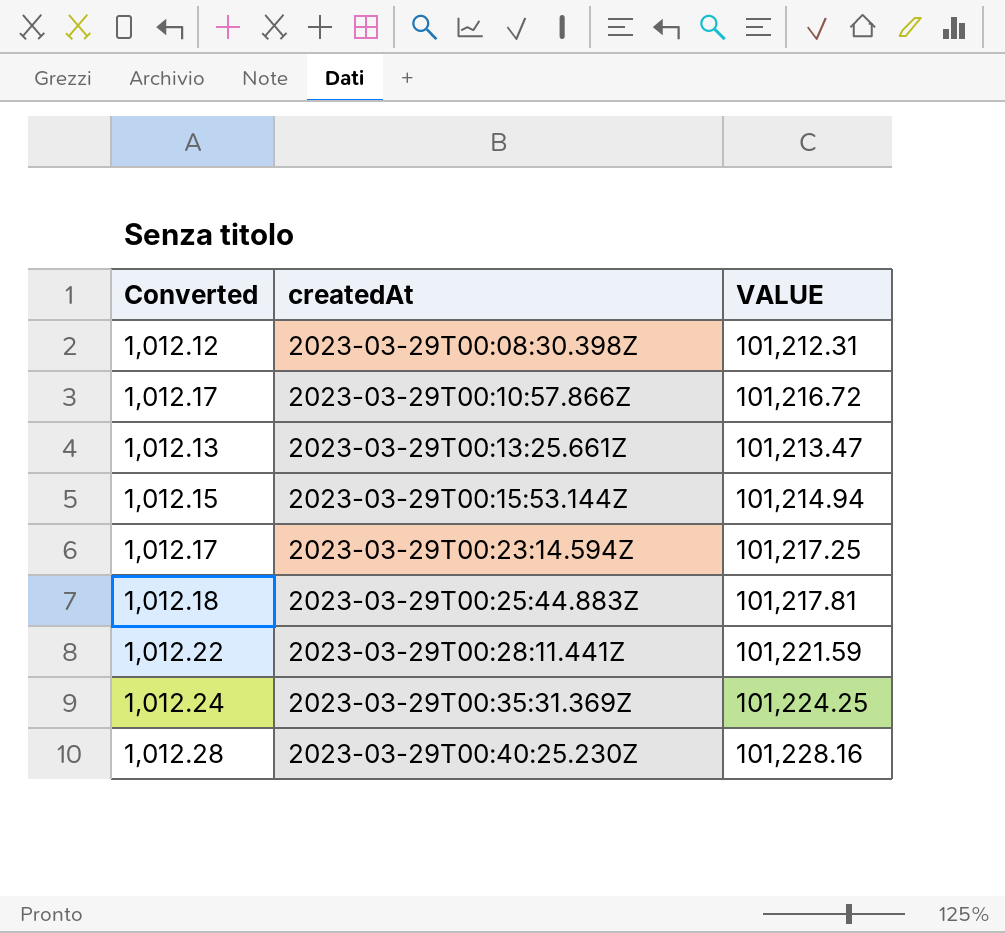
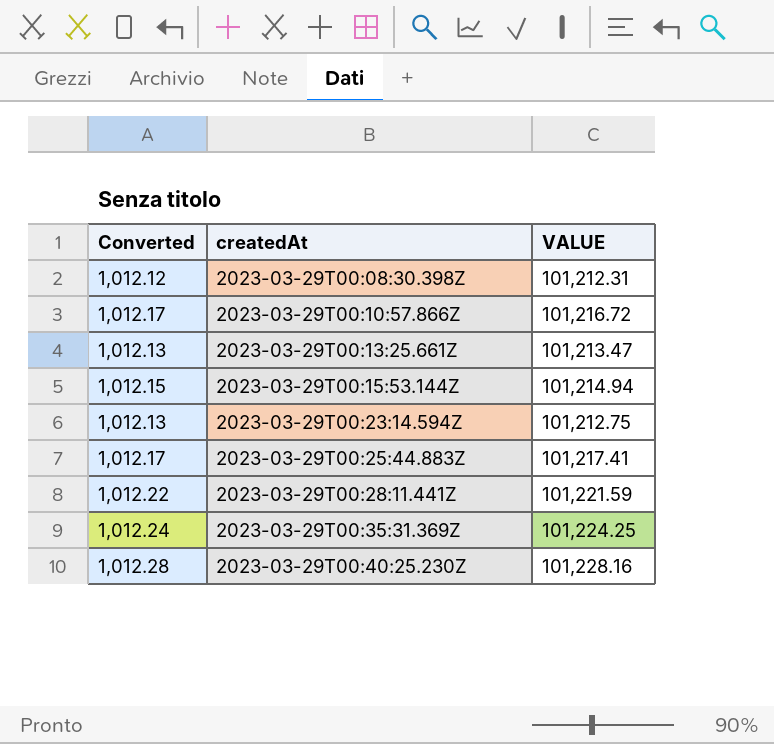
2023-03-29T00:23:14.594Z | Converted: 1,012.17 -> 1,012.13
2023-03-29T00:23:14.594Z | VALUE: 101,217.25 -> 101,212.75
2023-03-29T00:25:44.883Z | Converted: 1,012.18 -> 1,012.17
2023-03-29T00:25:44.883Z | VALUE: 101,217.81 -> 101,217.41

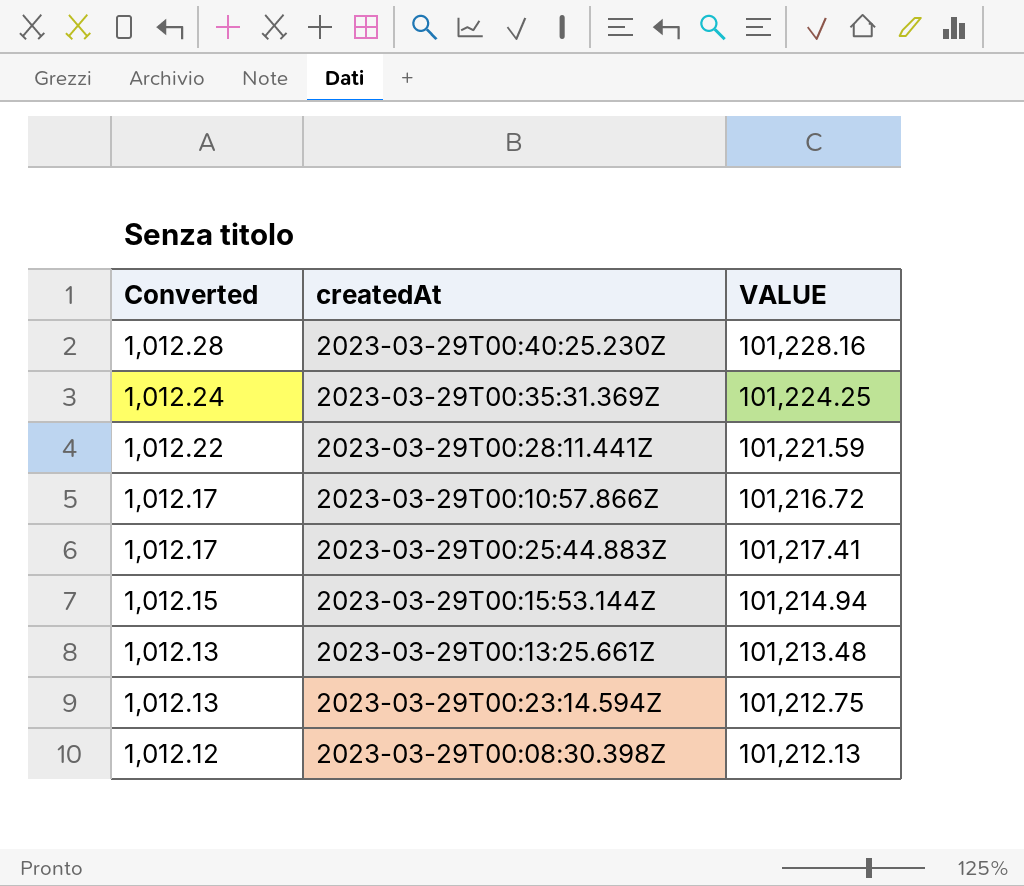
row order: createdAt ascending -> Converted descending
2023-03-29T00:13:25.661Z | VALUE: 101,213.47 -> 101,213.48
2023-03-29T00:08:30.398Z | VALUE: 101,212.31 -> 101,212.13

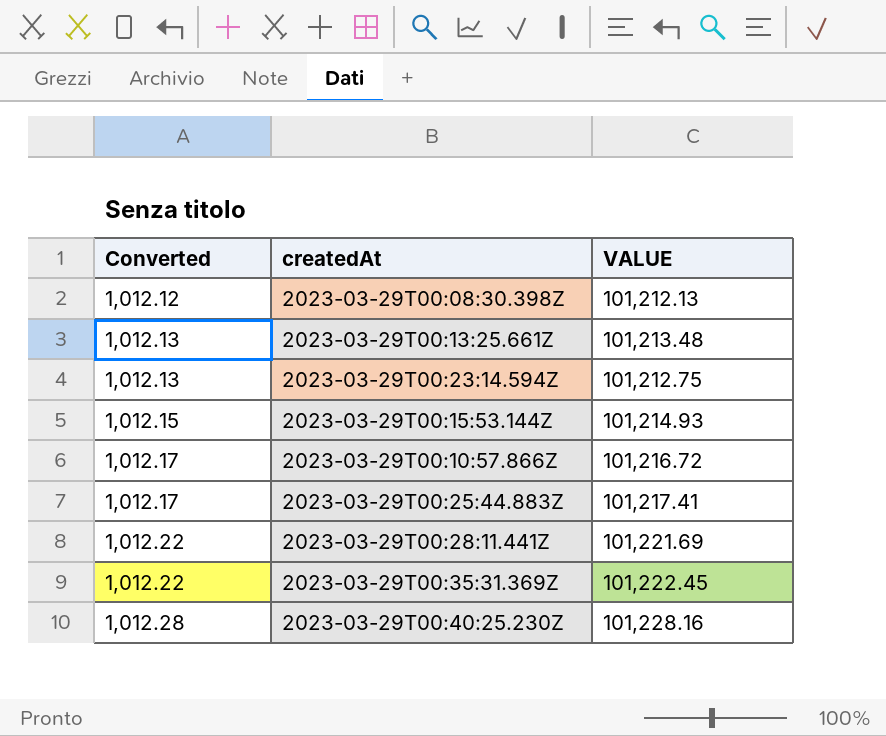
row order: Converted descending -> Converted ascending
2023-03-29T00:15:53.144Z | VALUE: 101,214.94 -> 101,214.93
2023-03-29T00:28:11.441Z | VALUE: 101,221.59 -> 101,221.69
2023-03-29T00:35:31.369Z | Converted: 1,012.24 -> 1,012.22
2023-03-29T00:35:31.369Z | VALUE: 101,224.25 -> 101,222.45

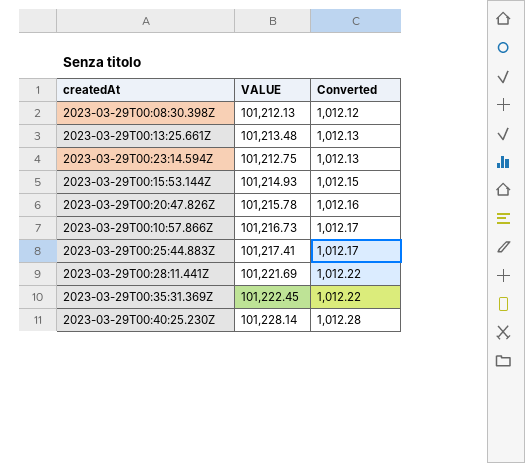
column Converted | position: 1 -> 3
row 2023-03-29T00:20:47.826Z: none -> 101,215.78 | 1,012.16
2023-03-29T00:10:57.866Z | VALUE: 101,216.72 -> 101,216.73
2023-03-29T00:40:25.230Z | VALUE: 101,228.16 -> 101,228.14

